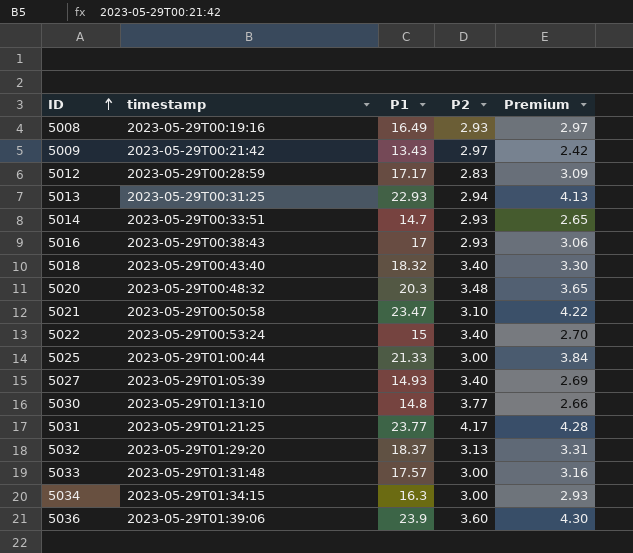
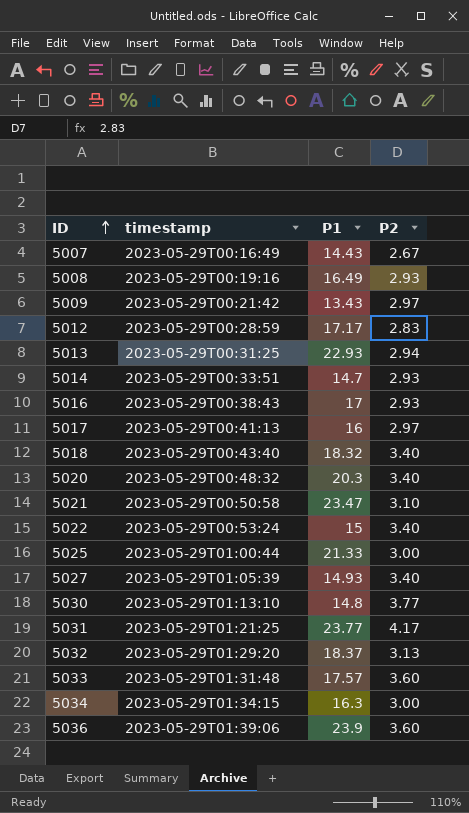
column Premium | formula: [P1] * 0.18 -> none
row 5007: none -> 2023-05-29T00:16:49 | 14.43 | 2.67
row 5017: none -> 2023-05-29T00:41:13 | 16 | 2.97
5020 | P2: 3.48 -> 3.40
5033 | P2: 3.00 -> 3.60

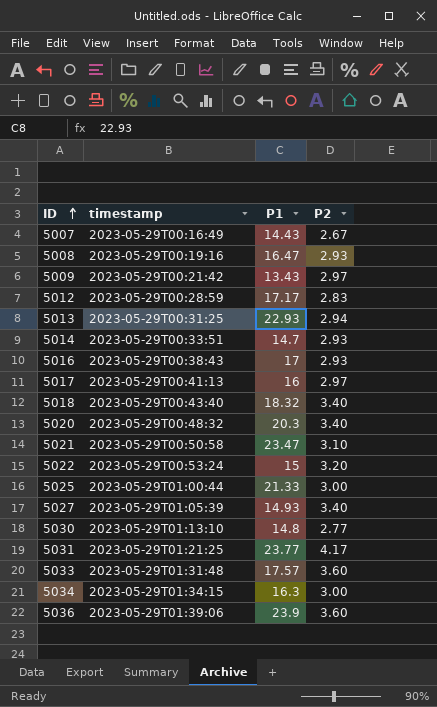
row 5032: 2023-05-29T01:29:20 | 18.37 | 3.13 -> none
5008 | P1: 16.49 -> 16.47
5022 | P2: 3.40 -> 3.20
5030 | P2: 3.77 -> 2.77

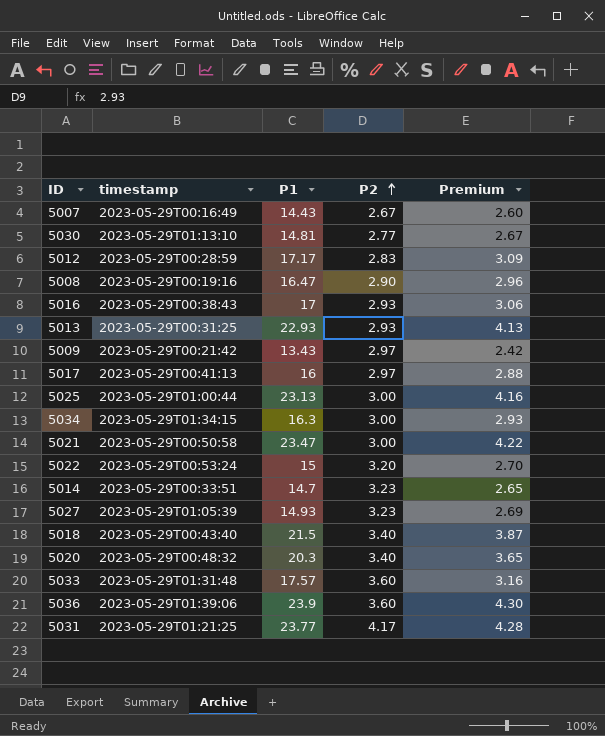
row order: ID ascending -> P2 ascending
column Premium | formula: none -> [P1] * 0.18
5030 | P1: 14.8 -> 14.81
5008 | P2: 2.93 -> 2.90
5013 | P2: 2.94 -> 2.93
5025 | P1: 21.33 -> 23.13
5021 | P2: 3.10 -> 3.00
5014 | P2: 2.93 -> 3.23
5027 | P2: 3.40 -> 3.23
5018 | P1: 18.32 -> 21.5

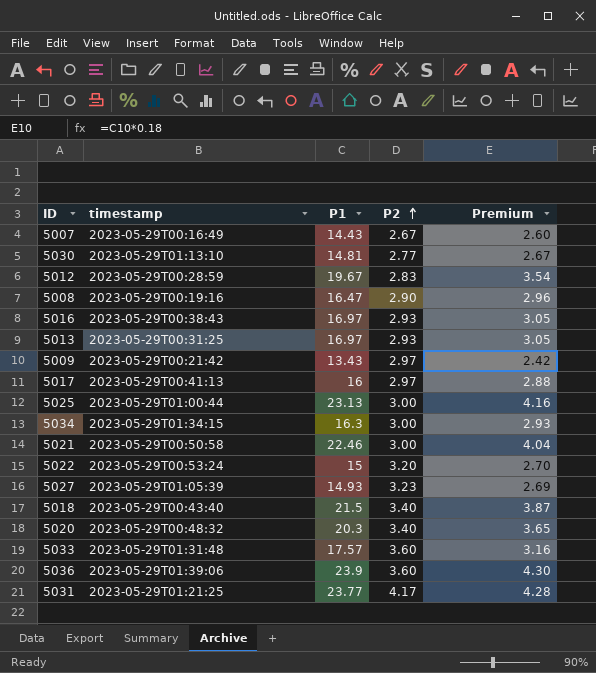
row 5014: 2023-05-29T00:33:51 | 14.7 | 3.23 | 2.65 -> none
5012 | P1: 17.17 -> 19.67
5012 | Premium: 3.09 -> 3.54
5016 | P1: 17 -> 16.97
5016 | Premium: 3.06 -> 3.05
5013 | P1: 22.93 -> 16.97
5013 | Premium: 4.13 -> 3.05
5021 | P1: 23.47 -> 22.46
5021 | Premium: 4.22 -> 4.04

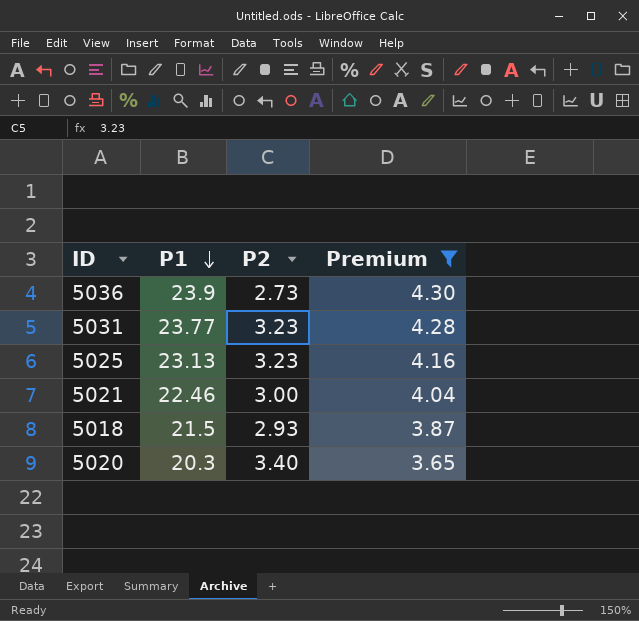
filter: none -> Premium >= 3.65
row order: P2 ascending -> P1 descending
column timestamp | position: 2 -> none
5036 | P2: 3.60 -> 2.73
5031 | P2: 4.17 -> 3.23
5025 | P2: 3.00 -> 3.23
5018 | P2: 3.40 -> 2.93

